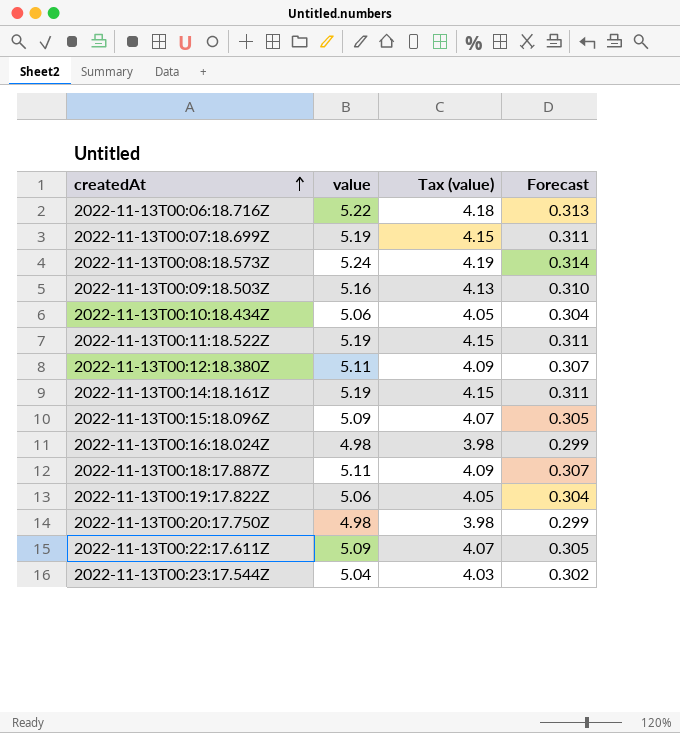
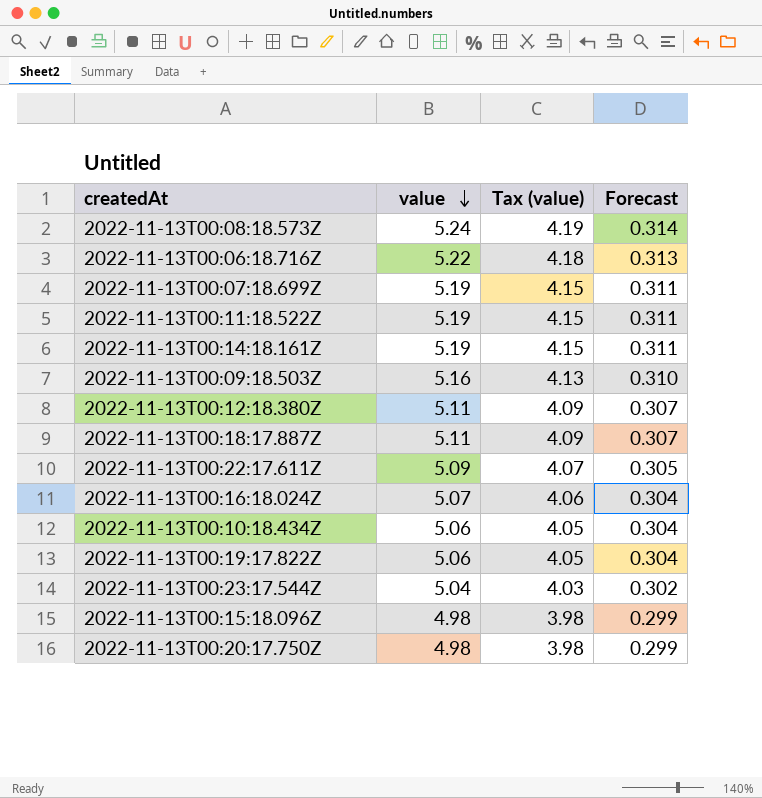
row order: createdAt ascending -> value descending
2022-11-13T00:16:18.024Z | value: 4.98 -> 5.07
2022-11-13T00:16:18.024Z | Tax (value): 3.98 -> 4.06
2022-11-13T00:16:18.024Z | Forecast: 0.299 -> 0.304
2022-11-13T00:15:18.096Z | value: 5.09 -> 4.98
2022-11-13T00:15:18.096Z | Tax (value): 4.07 -> 3.98
2022-11-13T00:15:18.096Z | Forecast: 0.305 -> 0.299

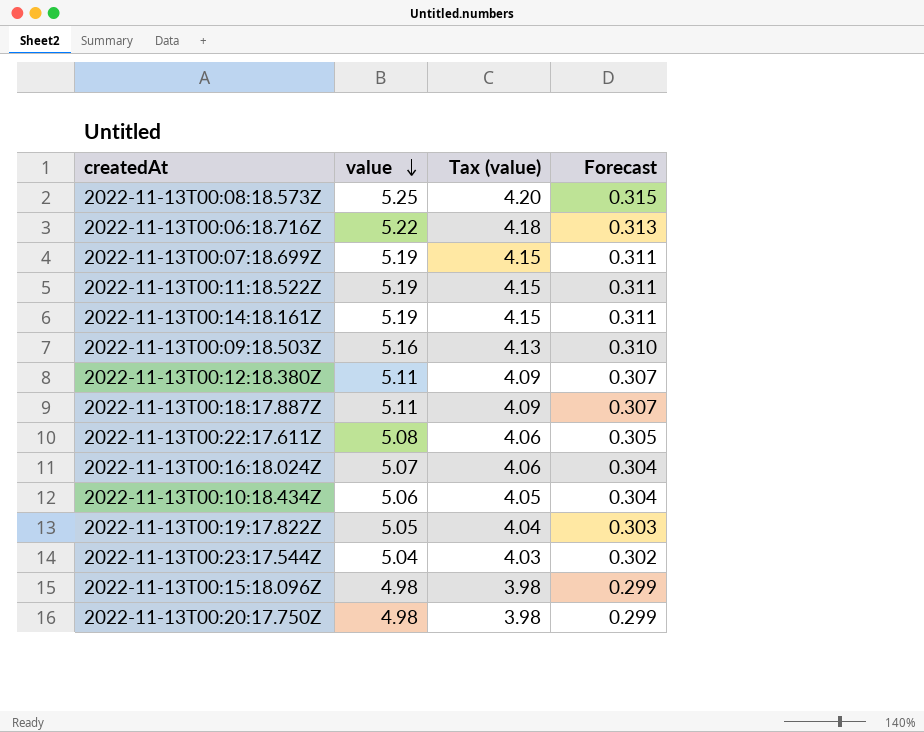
2022-11-13T00:08:18.573Z | value: 5.24 -> 5.25
2022-11-13T00:08:18.573Z | Tax (value): 4.19 -> 4.20
2022-11-13T00:08:18.573Z | Forecast: 0.314 -> 0.315
2022-11-13T00:22:17.611Z | value: 5.09 -> 5.08
2022-11-13T00:22:17.611Z | Tax (value): 4.07 -> 4.06
2022-11-13T00:19:17.822Z | value: 5.06 -> 5.05
2022-11-13T00:19:17.822Z | Tax (value): 4.05 -> 4.04
2022-11-13T00:19:17.822Z | Forecast: 0.304 -> 0.303

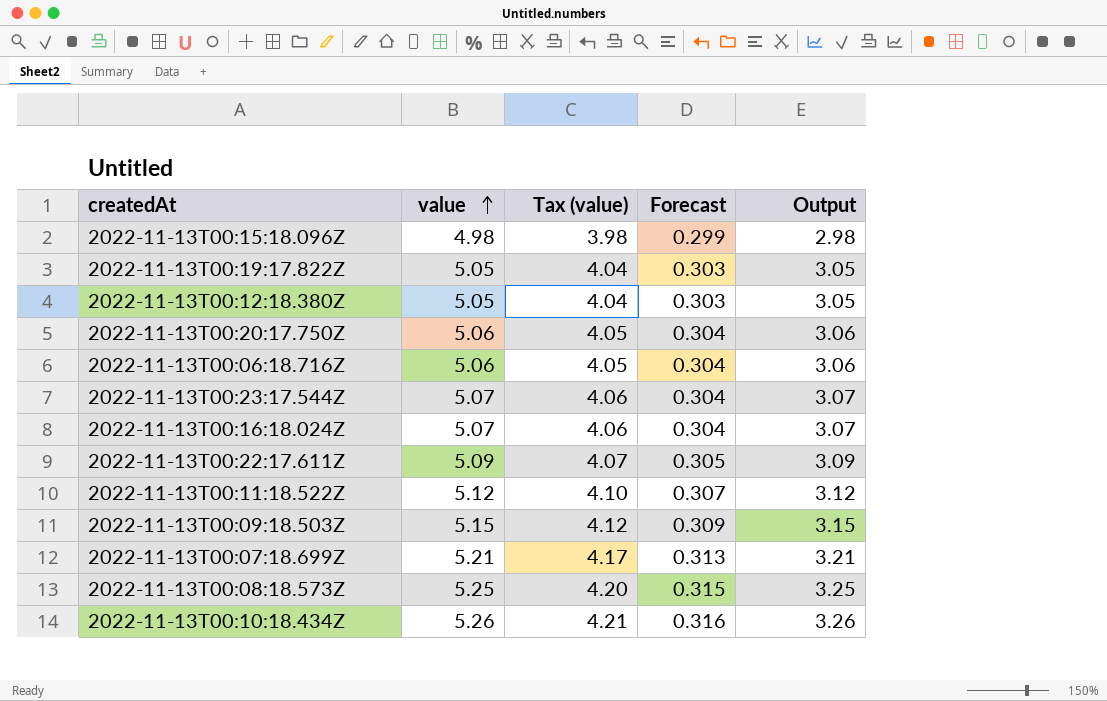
row order: value descending -> value ascending
column Output | formula: none -> [value] - 2
row 2022-11-13T00:14:18.161Z: 5.19 | 4.15 | 0.311 -> none
row 2022-11-13T00:18:17.887Z: 5.11 | 4.09 | 0.307 -> none
2022-11-13T00:12:18.380Z | value: 5.11 -> 5.05
2022-11-13T00:12:18.380Z | Tax (value): 4.09 -> 4.04
2022-11-13T00:12:18.380Z | Forecast: 0.307 -> 0.303
2022-11-13T00:20:17.750Z | value: 4.98 -> 5.06
2022-11-13T00:20:17.750Z | Tax (value): 3.98 -> 4.05
2022-11-13T00:20:17.750Z | Forecast: 0.299 -> 0.304
2022-11-13T00:06:18.716Z | value: 5.22 -> 5.06
2022-11-13T00:06:18.716Z | Tax (value): 4.18 -> 4.05
2022-11-13T00:06:18.716Z | Forecast: 0.313 -> 0.304
2022-11-13T00:23:17.544Z | value: 5.04 -> 5.07
2022-11-13T00:23:17.544Z | Tax (value): 4.03 -> 4.06
2022-11-13T00:23:17.544Z | Forecast: 0.302 -> 0.304
2022-11-13T00:22:17.611Z | value: 5.08 -> 5.09
2022-11-13T00:22:17.611Z | Tax (value): 4.06 -> 4.07
2022-11-13T00:11:18.522Z | value: 5.19 -> 5.12
2022-11-13T00:11:18.522Z | Tax (value): 4.15 -> 4.10
2022-11-13T00:11:18.522Z | Forecast: 0.311 -> 0.307
2022-11-13T00:09:18.503Z | value: 5.16 -> 5.15
2022-11-13T00:09:18.503Z | Tax (value): 4.13 -> 4.12
2022-11-13T00:09:18.503Z | Forecast: 0.310 -> 0.309
2022-11-13T00:07:18.699Z | value: 5.19 -> 5.21
2022-11-13T00:07:18.699Z | Tax (value): 4.15 -> 4.17
2022-11-13T00:07:18.699Z | Forecast: 0.311 -> 0.313
2022-11-13T00:10:18.434Z | value: 5.06 -> 5.26
2022-11-13T00:10:18.434Z | Tax (value): 4.05 -> 4.21
2022-11-13T00:10:18.434Z | Forecast: 0.304 -> 0.316

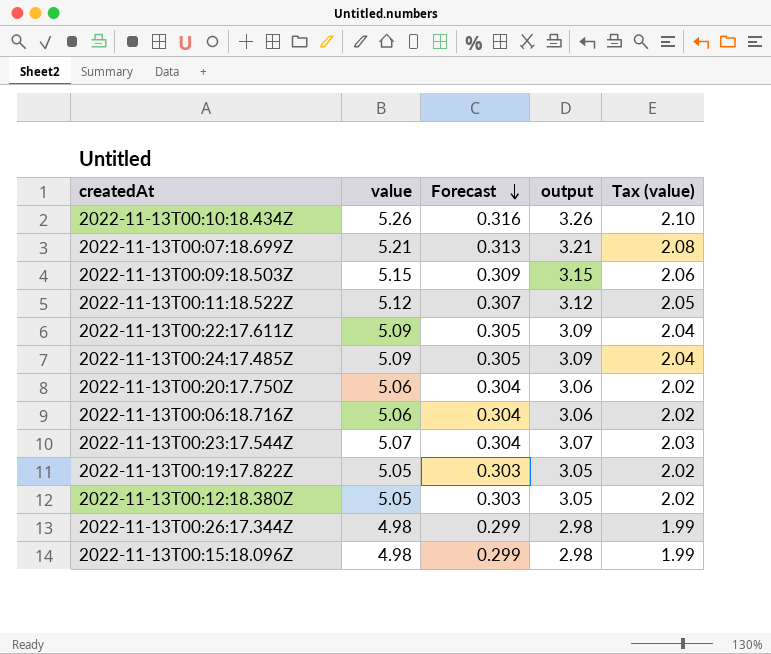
row order: value ascending -> Forecast descending
column name: Output -> output
column Tax (value) | formula: [value] * 0.8 -> [value] * 0.4
column Tax (value) | position: 3 -> 5
row 2022-11-13T00:16:18.024Z: 5.07 | 4.06 | 0.304 | 3.07 -> none
row 2022-11-13T00:08:18.573Z: 5.25 | 4.20 | 0.315 | 3.25 -> none
row 2022-11-13T00:24:17.485Z: none -> 5.09 | 0.305 | 3.09 | 2.04
row 2022-11-13T00:26:17.344Z: none -> 4.98 | 0.299 | 2.98 | 1.99

